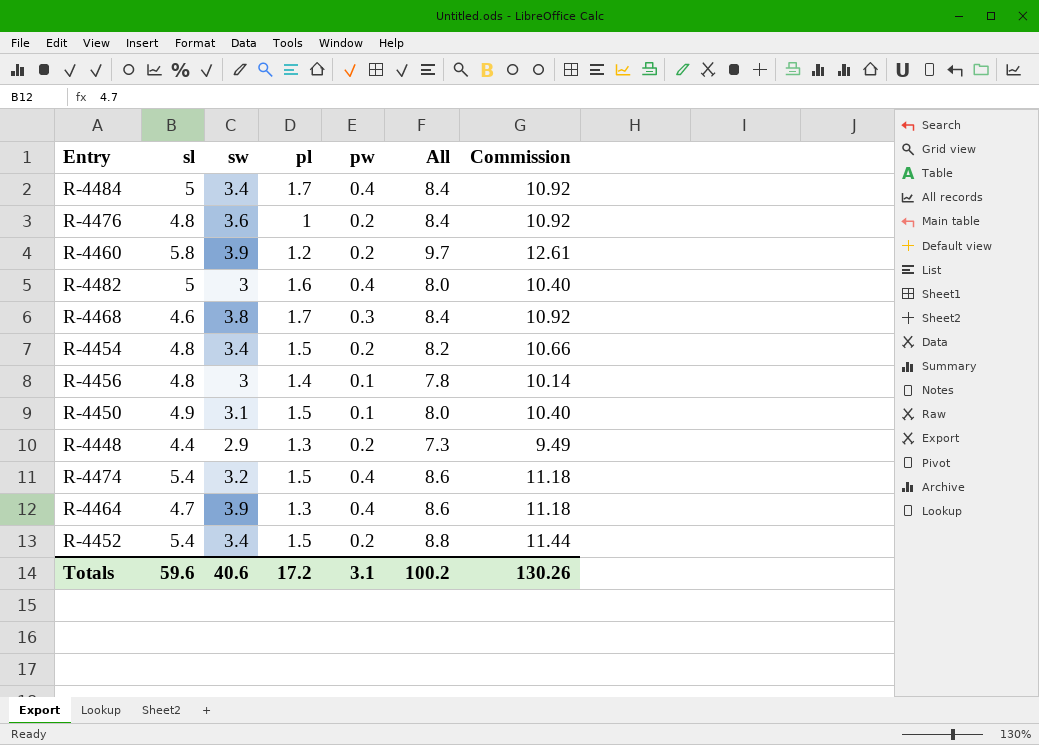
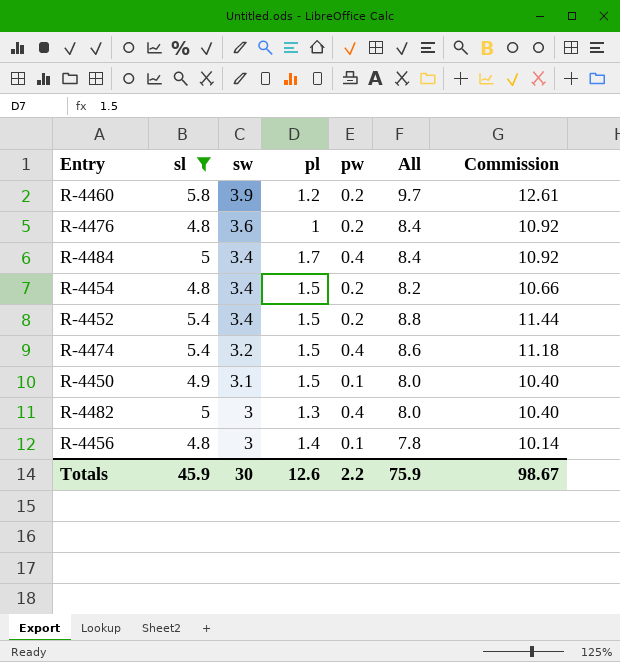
filter: none -> sl >= 4.8
row order: none -> sw descending
R-4482 | pl: 1.6 -> 1.3
Totals | sl: 59.6 -> 45.9
Totals | sw: 40.6 -> 30
Totals | pl: 17.2 -> 12.6
Totals | pw: 3.1 -> 2.2
Totals | All: 100.2 -> 75.9
Totals | Commission: 130.26 -> 98.67

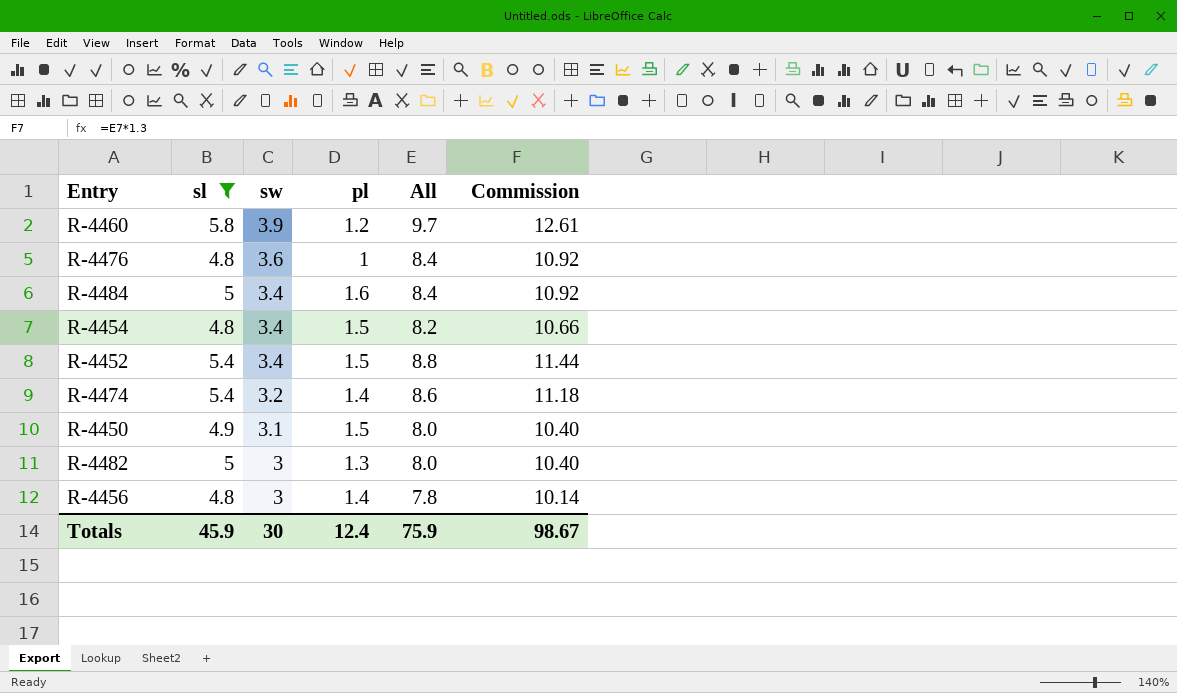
column pw | position: 5 -> none
R-4484 | pl: 1.7 -> 1.6
R-4474 | pl: 1.5 -> 1.4
Totals | pl: 12.6 -> 12.4

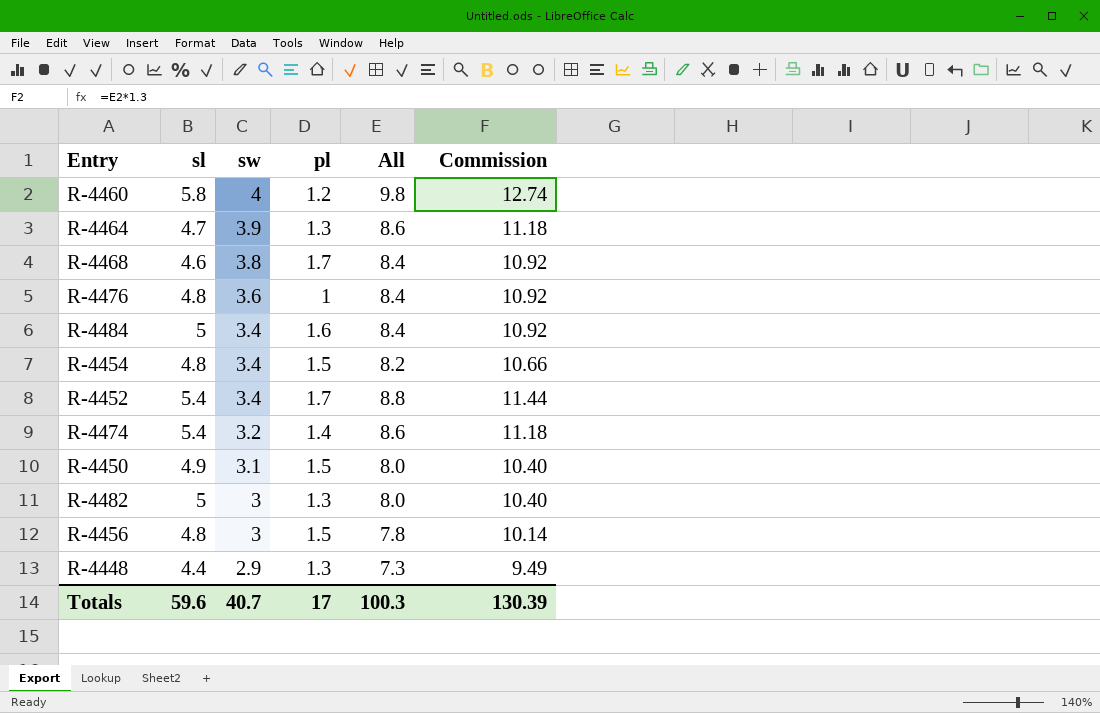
filter: sl >= 4.8 -> none
R-4460 | sw: 3.9 -> 4
R-4460 | All: 9.7 -> 9.8
R-4460 | Commission: 12.61 -> 12.74
R-4452 | pl: 1.5 -> 1.7
R-4456 | pl: 1.4 -> 1.5
Totals | sl: 45.9 -> 59.6
Totals | sw: 30 -> 40.7
Totals | pl: 12.4 -> 17
Totals | All: 75.9 -> 100.3
Totals | Commission: 98.67 -> 130.39

